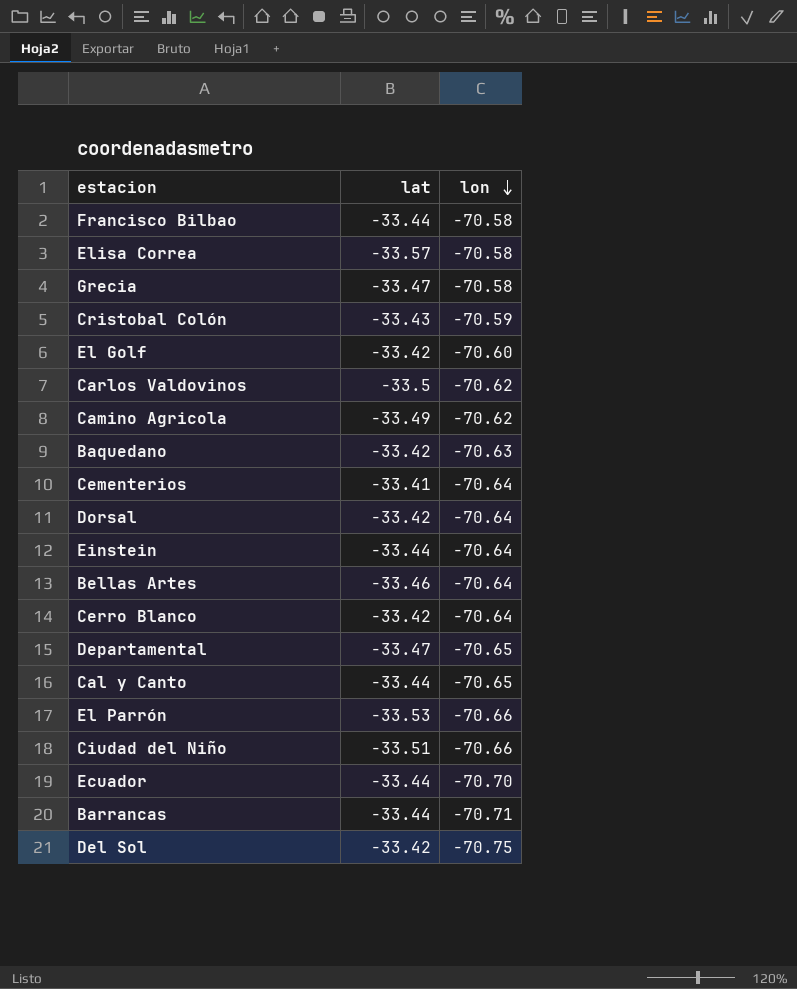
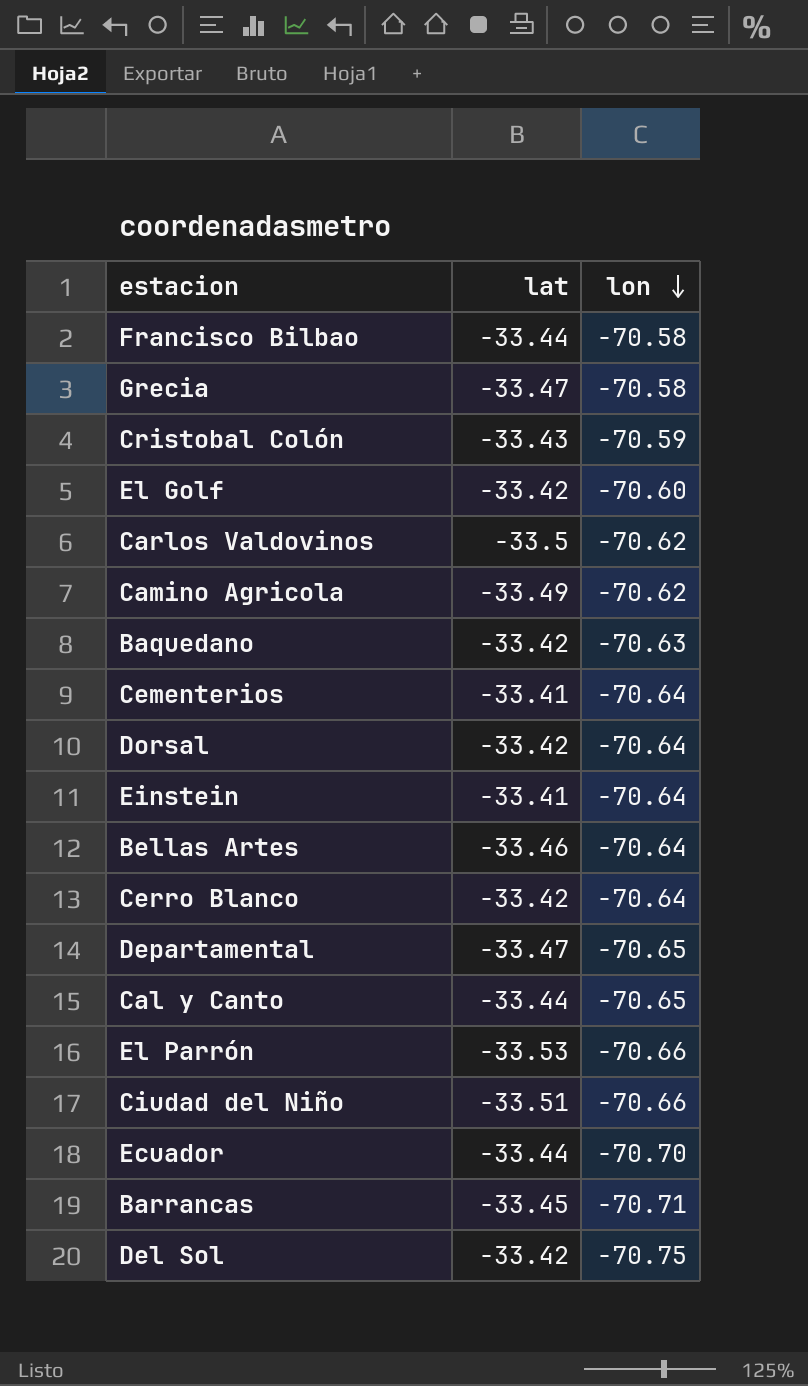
row Elisa Correa: -33.57 | -70.58 -> none
Einstein | lat: -33.44 -> -33.41
Barrancas | lat: -33.44 -> -33.45

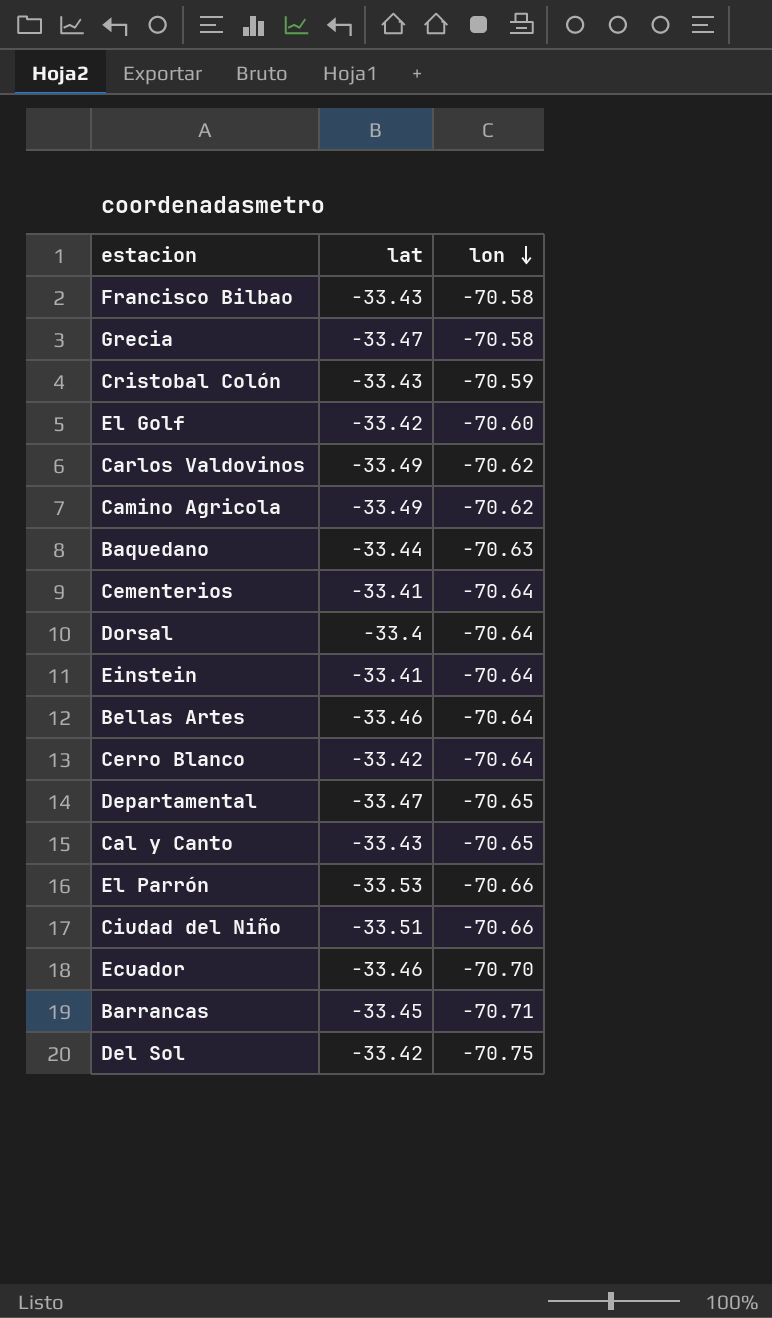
Francisco Bilbao | lat: -33.44 -> -33.43
Carlos Valdovinos | lat: -33.5 -> -33.49
Baquedano | lat: -33.42 -> -33.44
Dorsal | lat: -33.42 -> -33.4
Cal y Canto | lat: -33.44 -> -33.43
Ecuador | lat: -33.44 -> -33.46

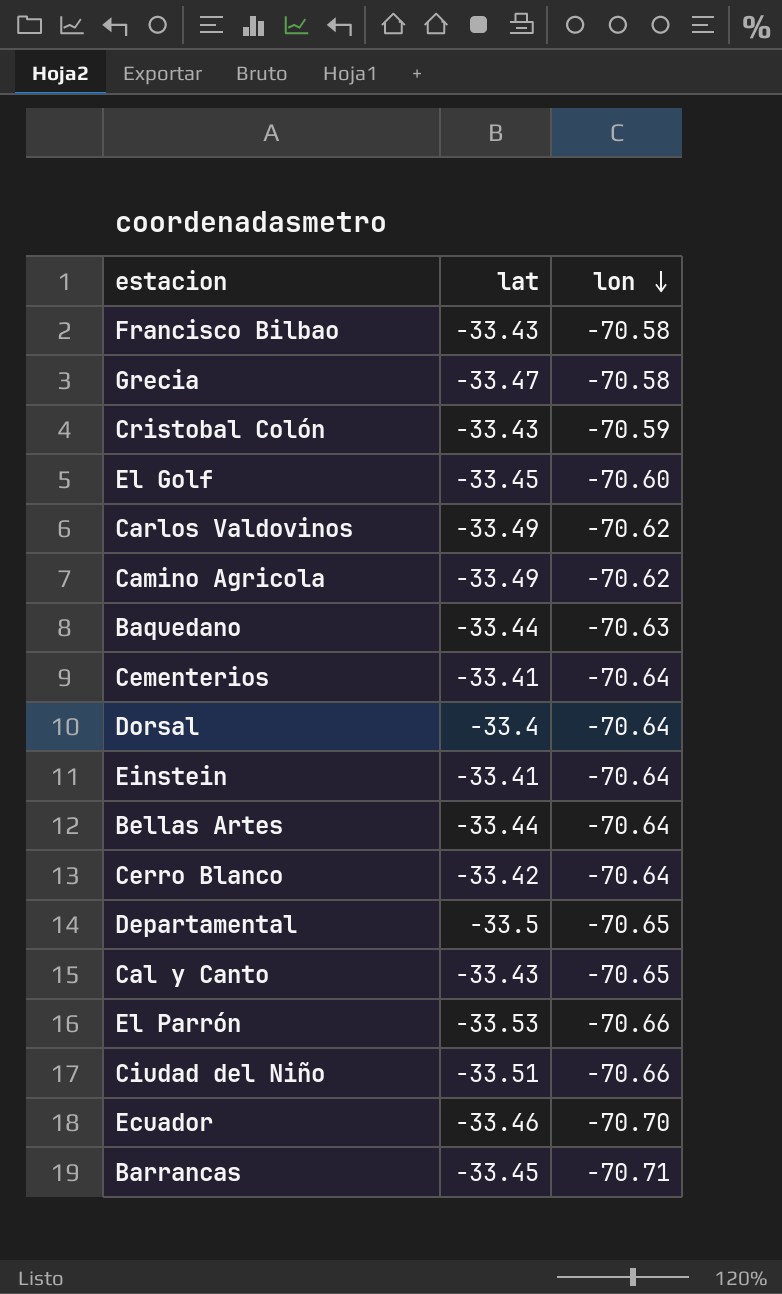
row Del Sol: -33.42 | -70.75 -> none
El Golf | lat: -33.42 -> -33.45
Bellas Artes | lat: -33.46 -> -33.44
Departamental | lat: -33.47 -> -33.5

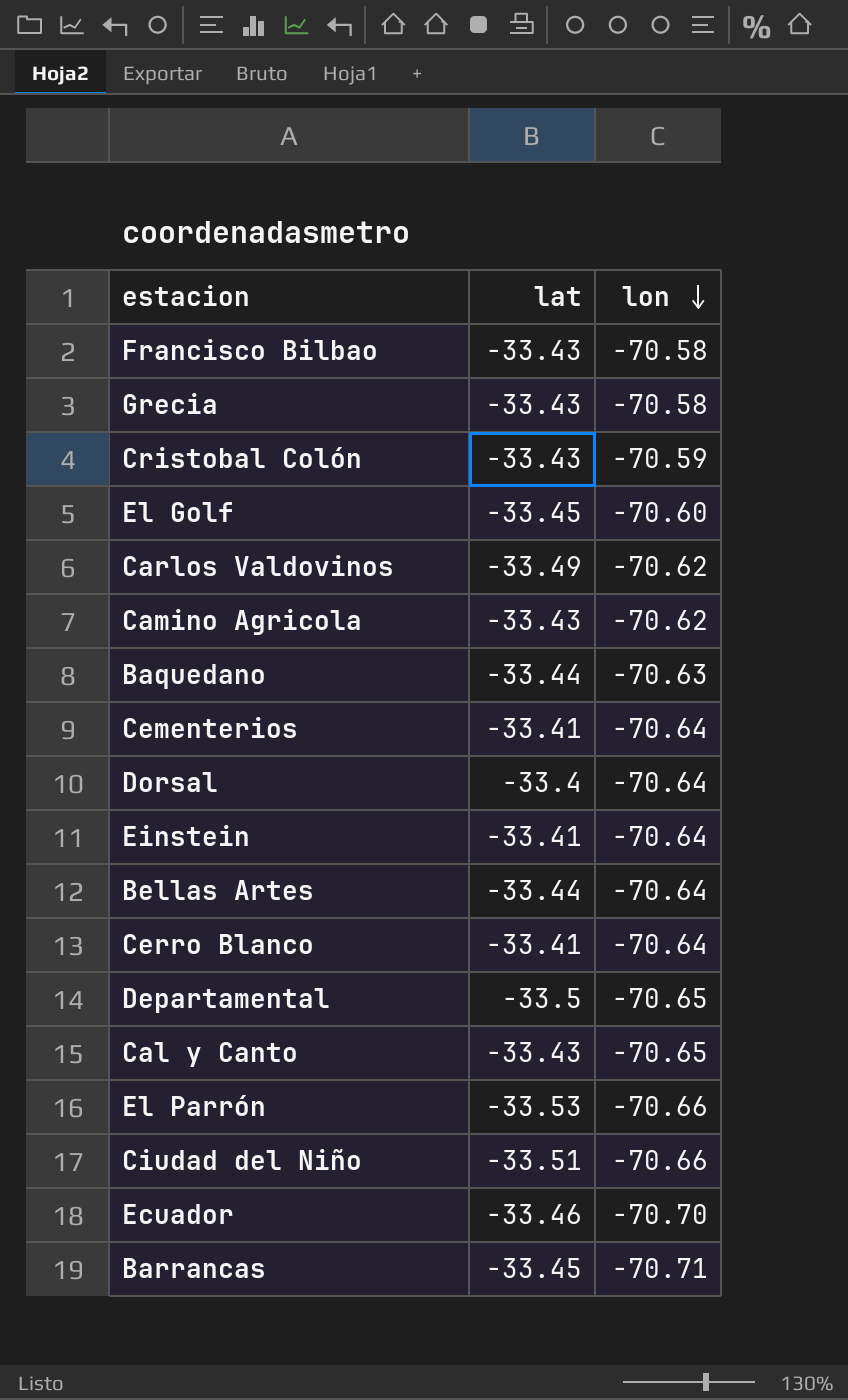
Grecia | lat: -33.47 -> -33.43
Camino Agricola | lat: -33.49 -> -33.43
Cerro Blanco | lat: -33.42 -> -33.41

